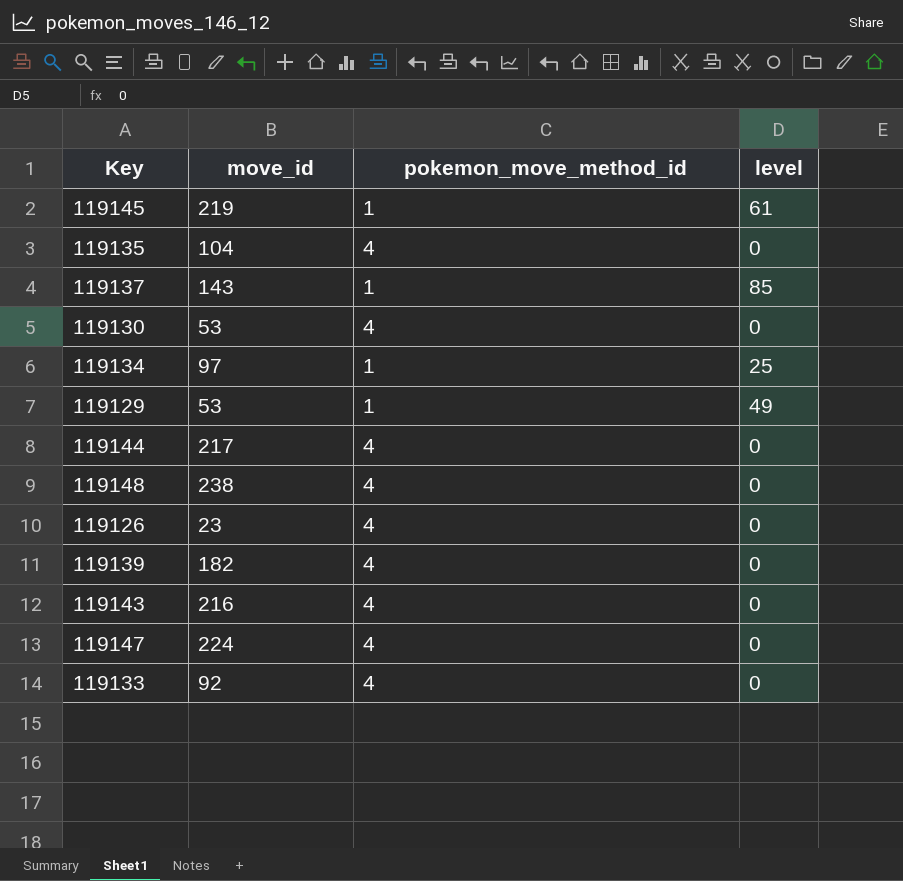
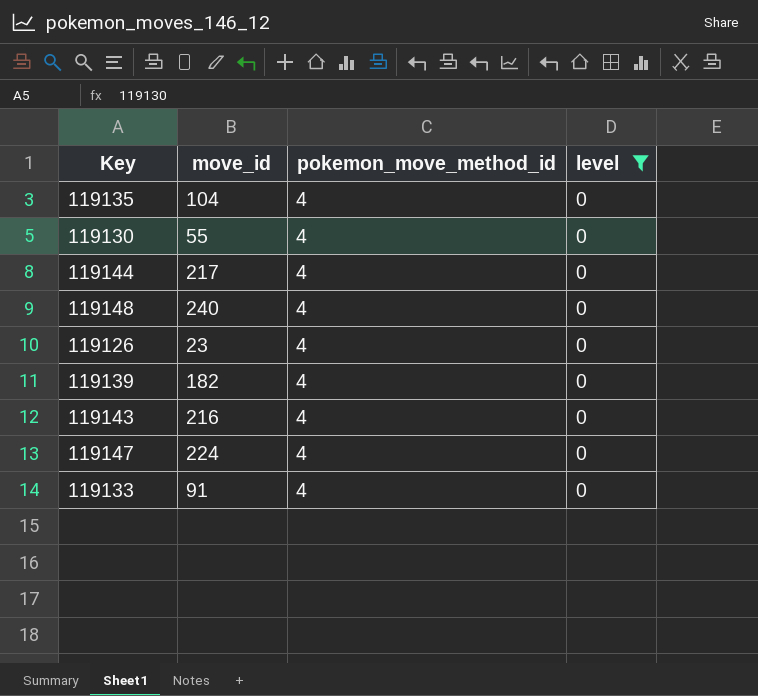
filter: none -> level = 0
119130 | move_id: 53 -> 55
119148 | move_id: 238 -> 240
119133 | move_id: 92 -> 91

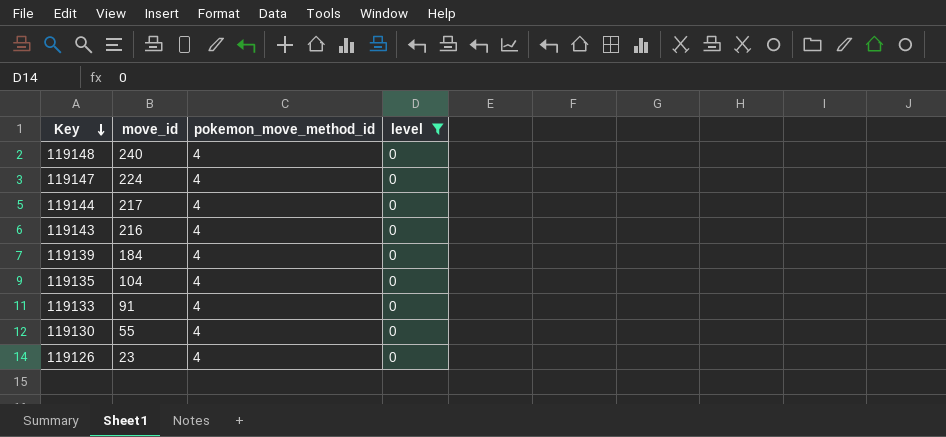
row order: none -> Key descending
119139 | move_id: 182 -> 184

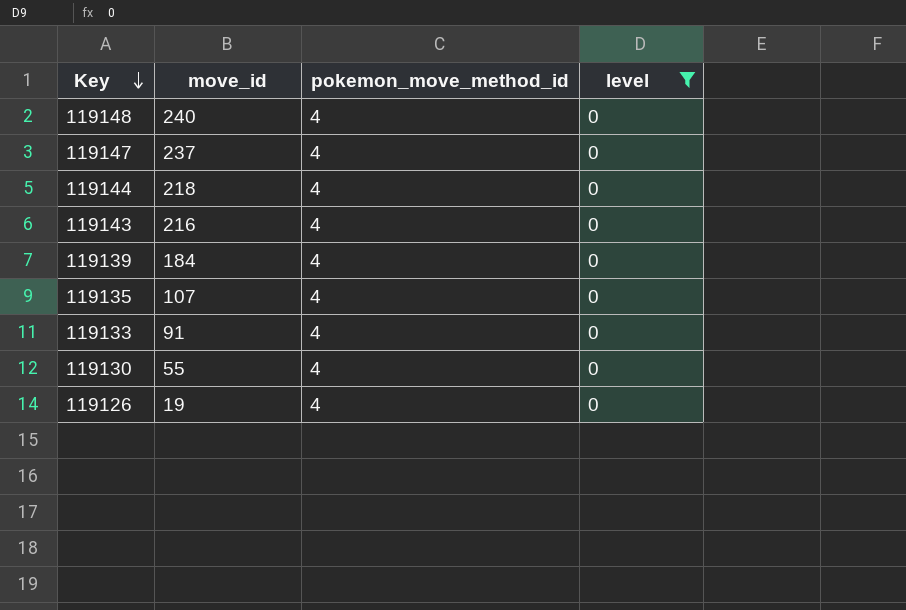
119147 | move_id: 224 -> 237
119144 | move_id: 217 -> 218
119135 | move_id: 104 -> 107
119126 | move_id: 23 -> 19

